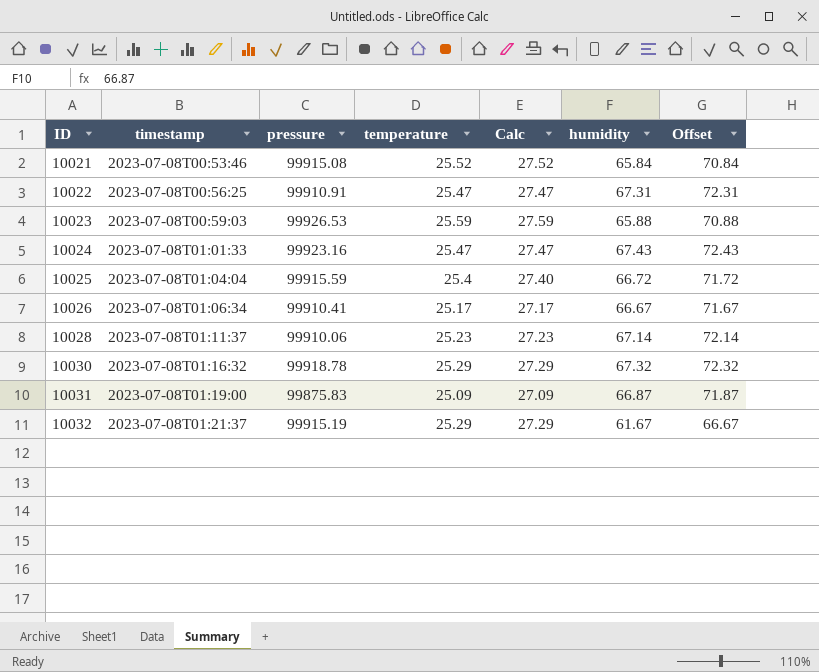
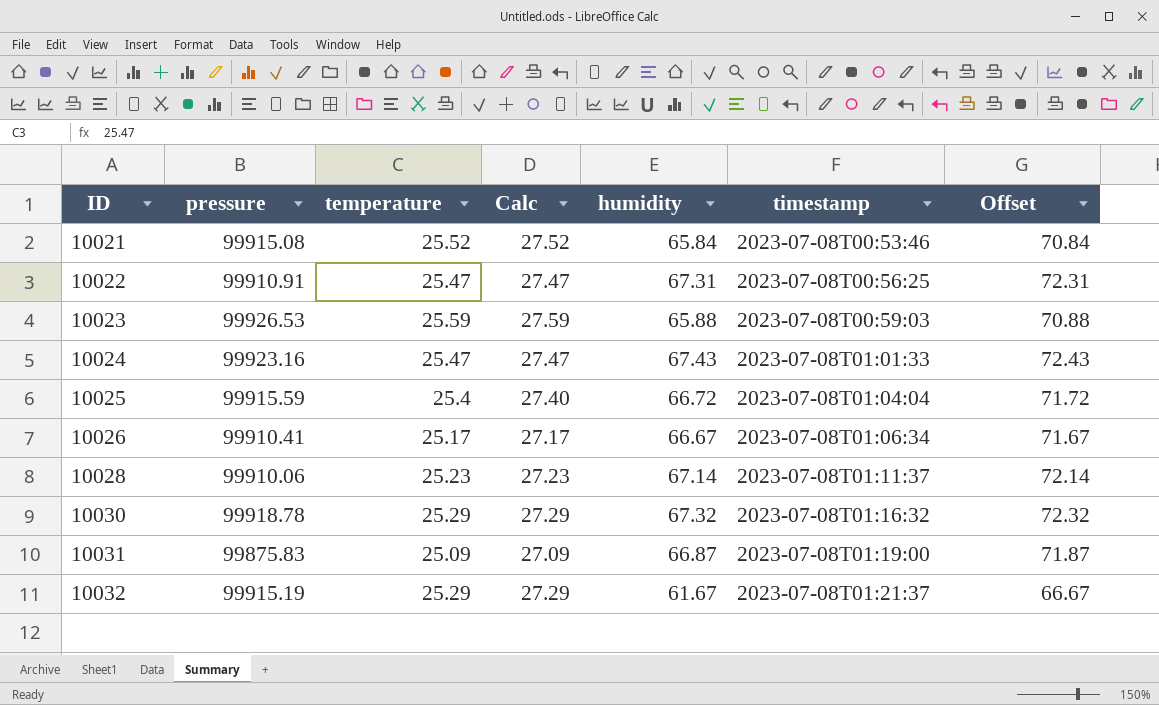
column timestamp | position: 2 -> 6

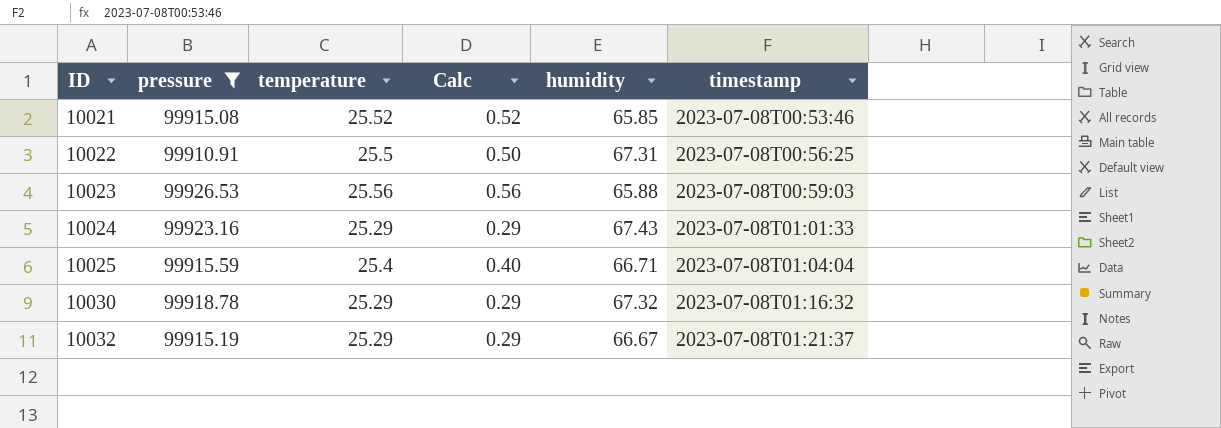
filter: none -> pressure >= 99910.91
column Offset | formula: [humidity] + 5 -> none
column Calc | formula: [temperature] + 2 -> [temperature] - 25
10021 | humidity: 65.84 -> 65.85
10022 | temperature: 25.47 -> 25.5
10023 | temperature: 25.59 -> 25.56
10024 | temperature: 25.47 -> 25.29
10025 | humidity: 66.72 -> 66.71
10032 | humidity: 61.67 -> 66.67

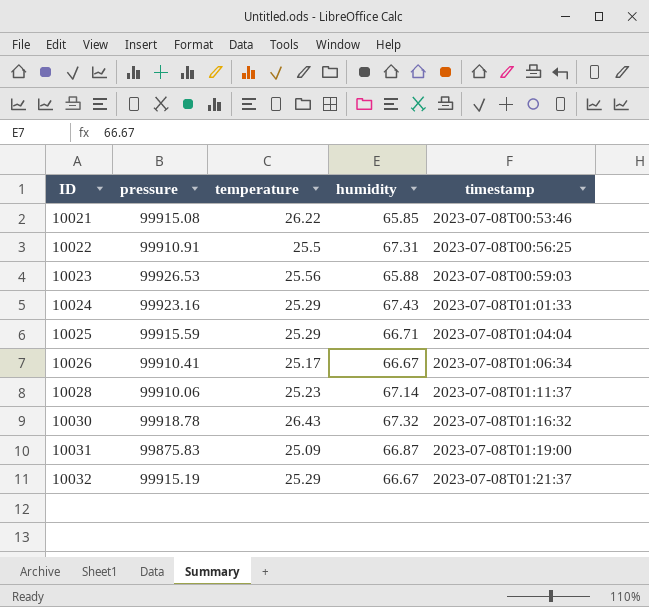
filter: pressure >= 99910.91 -> none
column Calc | formula: [temperature] - 25 -> none
10021 | temperature: 25.52 -> 26.22
10025 | temperature: 25.4 -> 25.29
10030 | temperature: 25.29 -> 26.43

